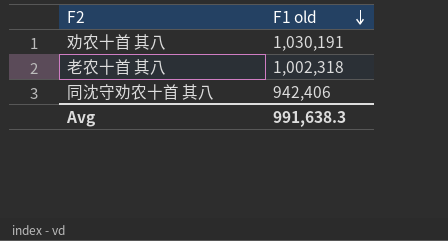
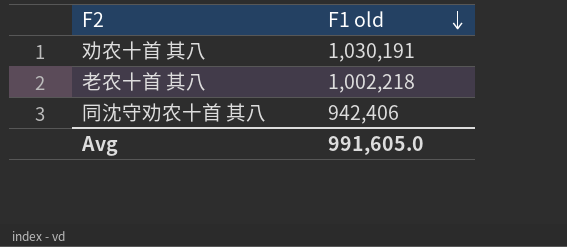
老农十首 其八 | F1 old: 1,002,318 -> 1,002,218
Avg | F1 old: 991,638.3 -> 991,605.0

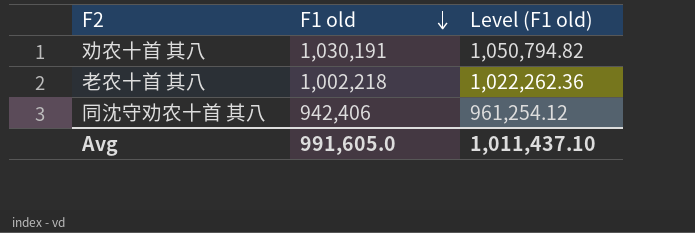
column Level (F1 old) | formula: none -> [F1 old] * 1.02

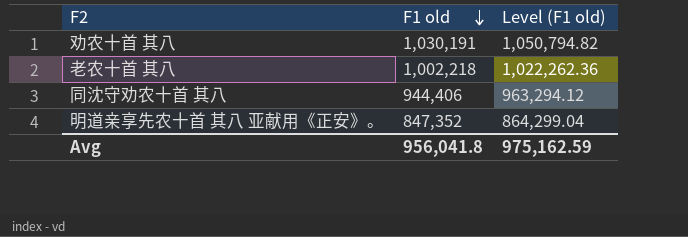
同沈守劝农十首 其八 | F1 old: 942,406 -> 944,406
同沈守劝农十首 其八 | Level (F1 old): 961,254.12 -> 963,294.12
row 明道亲享先农十首 其八 亚献用《正安》。: none -> 847,352 | 864,299.04
Avg | F1 old: 991,605.0 -> 956,041.8
Avg | Level (F1 old): 1,011,437.10 -> 975,162.59

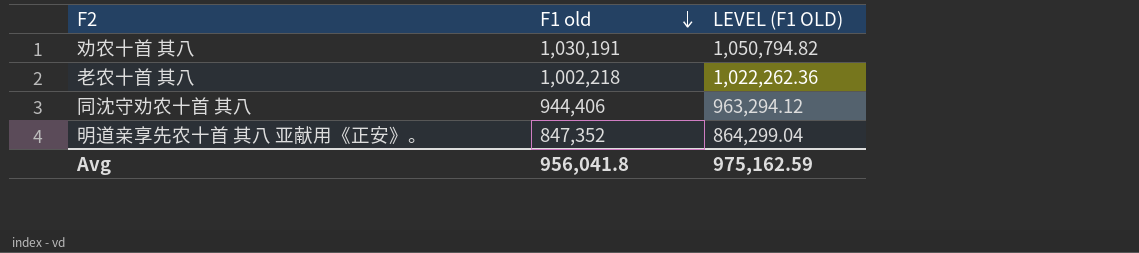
column name: Level (F1 old) -> LEVEL (F1 OLD)

